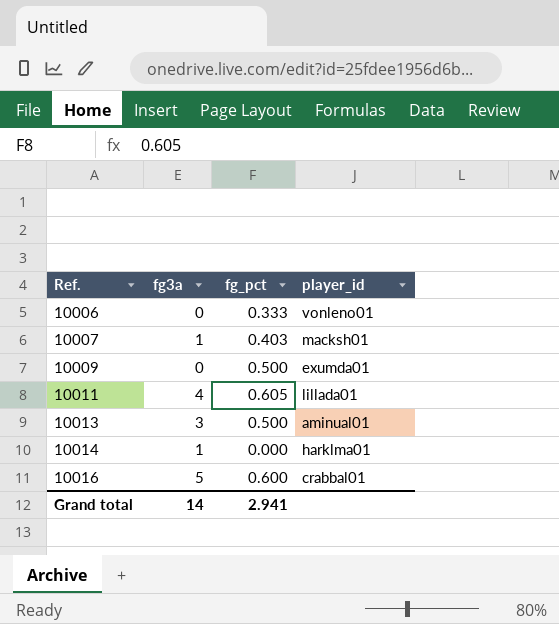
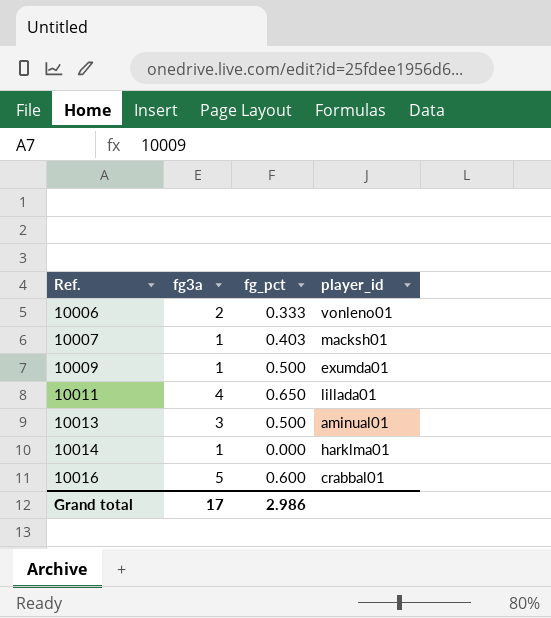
10006 | fg3a: 0 -> 2
10009 | fg3a: 0 -> 1
10011 | fg_pct: 0.605 -> 0.650
Grand total | fg3a: 14 -> 17
Grand total | fg_pct: 2.941 -> 2.986

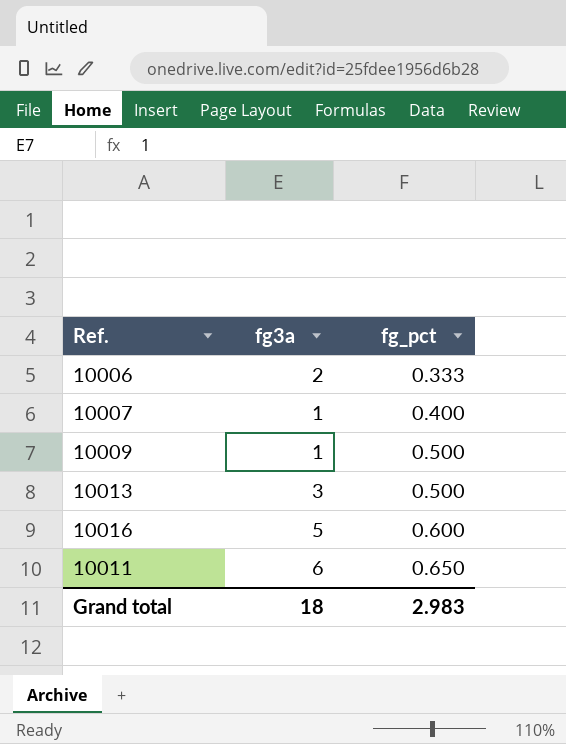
row order: Ref. ascending -> fg_pct ascending
column player_id | position: 4 -> none
row 10014: 1 | 0.000 | harklma01 -> none
10007 | fg_pct: 0.403 -> 0.400
10011 | fg3a: 4 -> 6
Grand total | fg3a: 17 -> 18
Grand total | fg_pct: 2.986 -> 2.983

